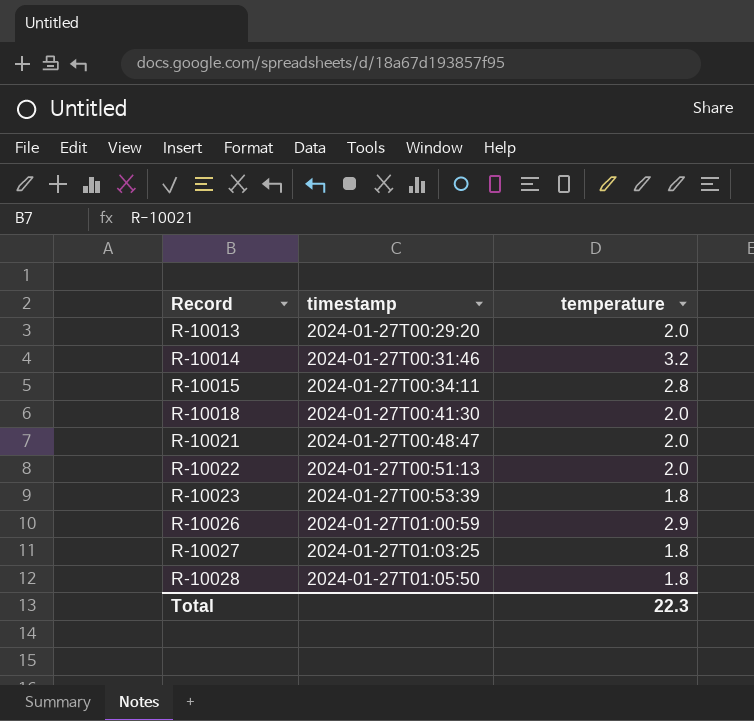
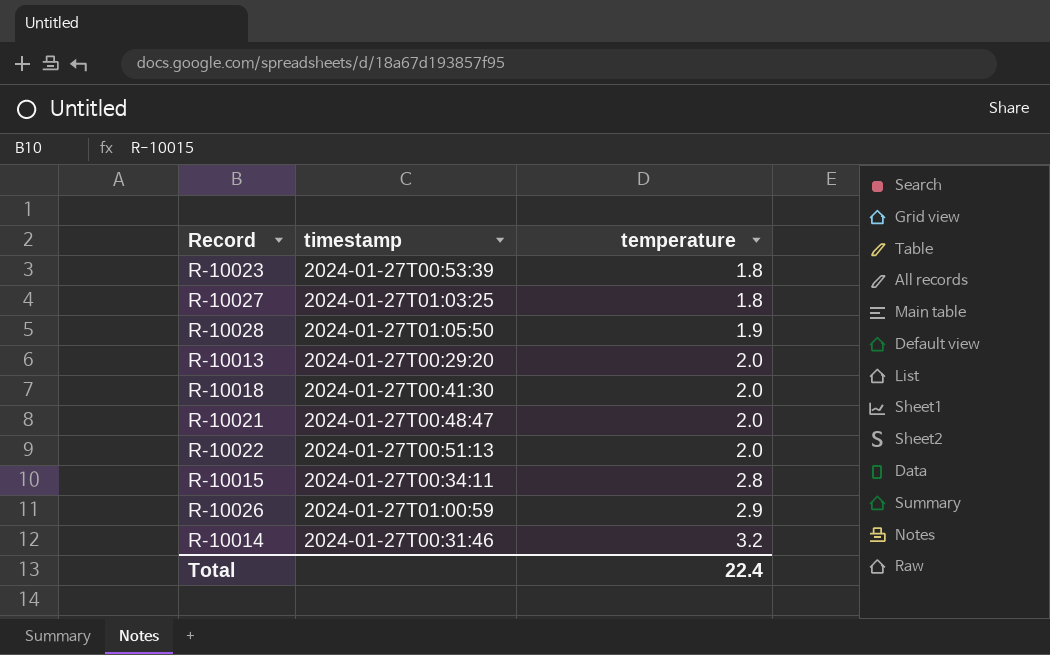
row order: Record ascending -> temperature ascending
R-10028 | temperature: 1.8 -> 1.9
Total | temperature: 22.3 -> 22.4

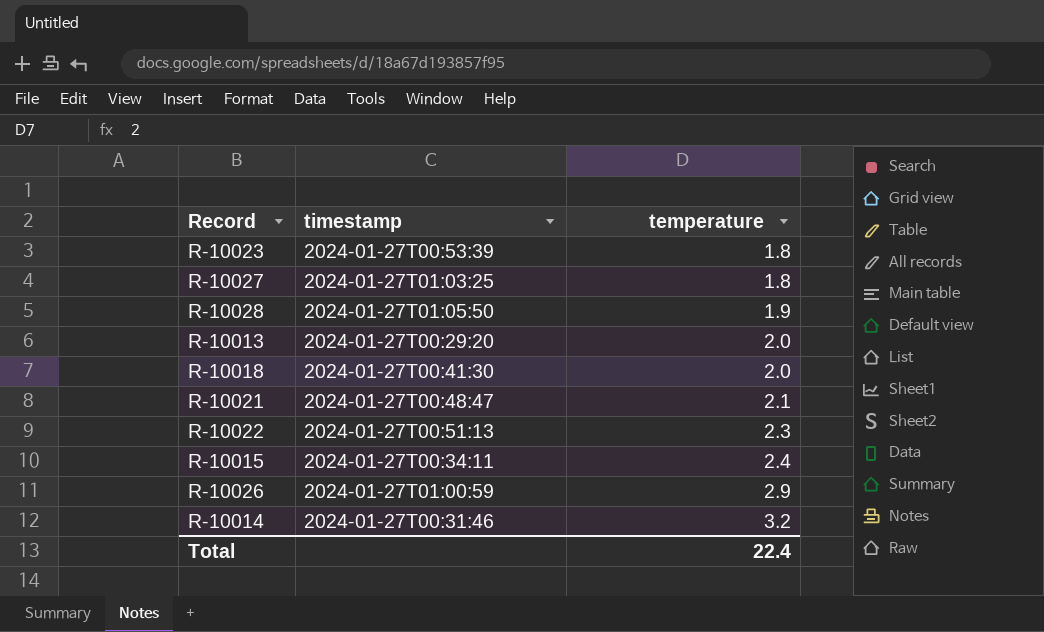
R-10021 | temperature: 2.0 -> 2.1
R-10022 | temperature: 2.0 -> 2.3
R-10015 | temperature: 2.8 -> 2.4

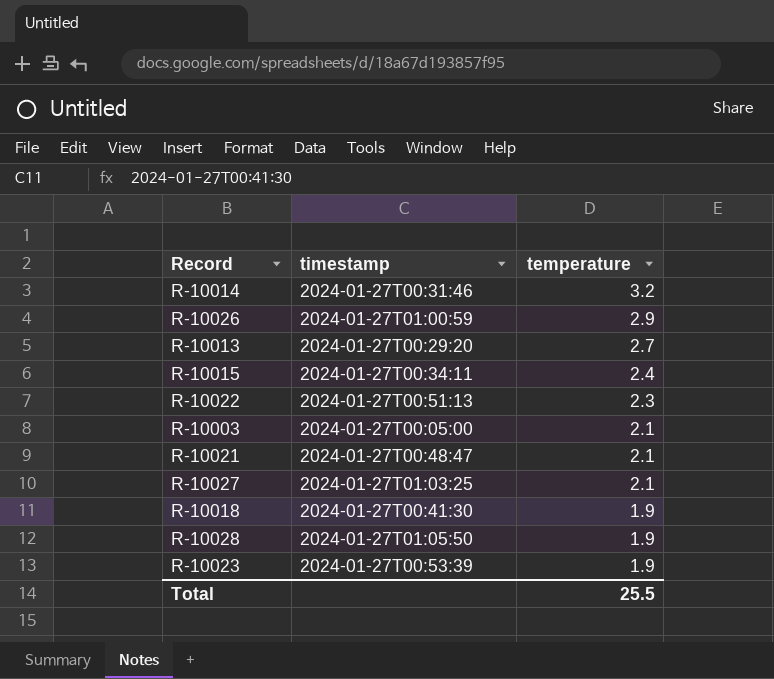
row order: temperature ascending -> temperature descending
R-10013 | temperature: 2.0 -> 2.7
row R-10003: none -> 2024-01-27T00:05:00 | 2.1
R-10027 | temperature: 1.8 -> 2.1
R-10018 | temperature: 2.0 -> 1.9
R-10023 | temperature: 1.8 -> 1.9
Total | temperature: 22.4 -> 25.5

